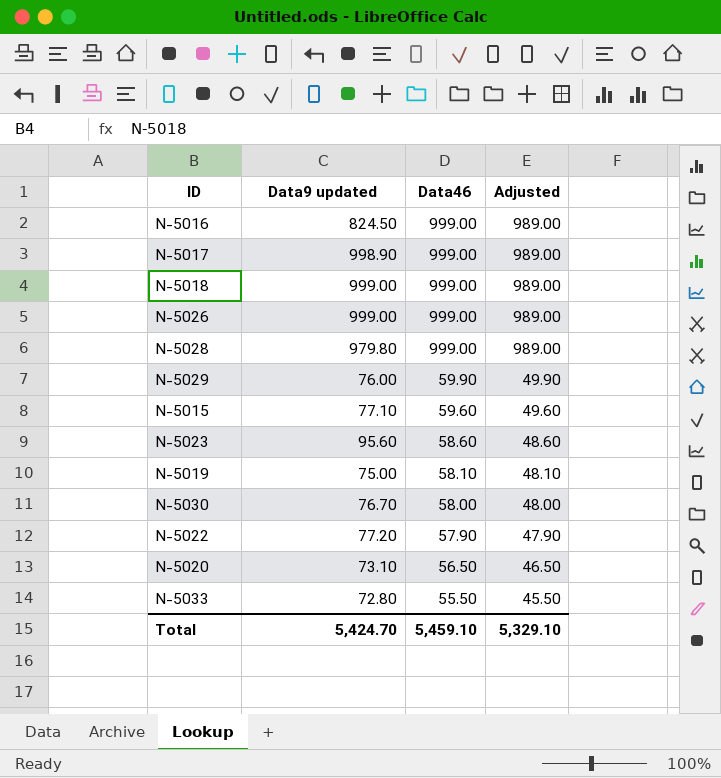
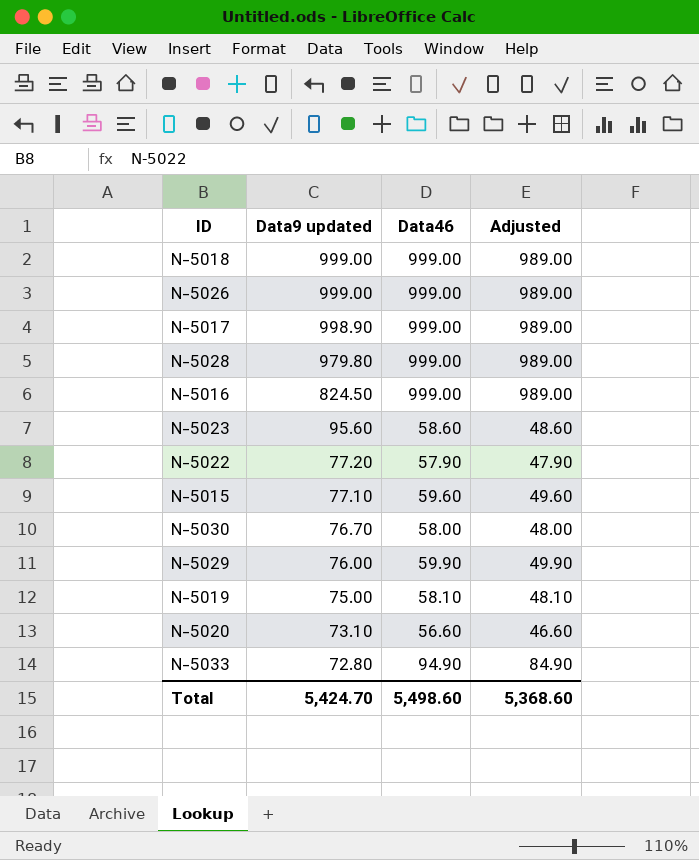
row order: Data46 descending -> Data9 updated descending
N-5020 | Data46: 56.50 -> 56.60
N-5020 | Adjusted: 46.50 -> 46.60
N-5033 | Data46: 55.50 -> 94.90
N-5033 | Adjusted: 45.50 -> 84.90
Total | Data46: 5,459.10 -> 5,498.60
Total | Adjusted: 5,329.10 -> 5,368.60

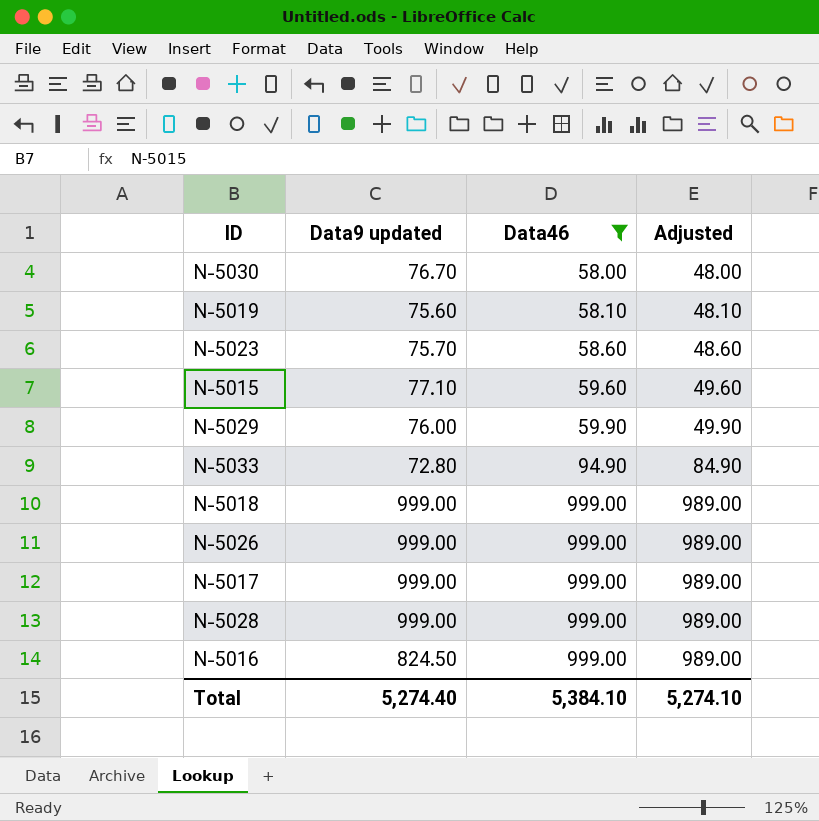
filter: none -> Data46 >= 58.00
row order: Data9 updated descending -> Data46 ascending
N-5019 | Data9 updated: 75.00 -> 75.60
N-5023 | Data9 updated: 95.60 -> 75.70
N-5017 | Data9 updated: 998.90 -> 999.00
N-5028 | Data9 updated: 979.80 -> 999.00
Total | Data9 updated: 5,424.70 -> 5,274.40
Total | Data46: 5,498.60 -> 5,384.10
Total | Adjusted: 5,368.60 -> 5,274.10

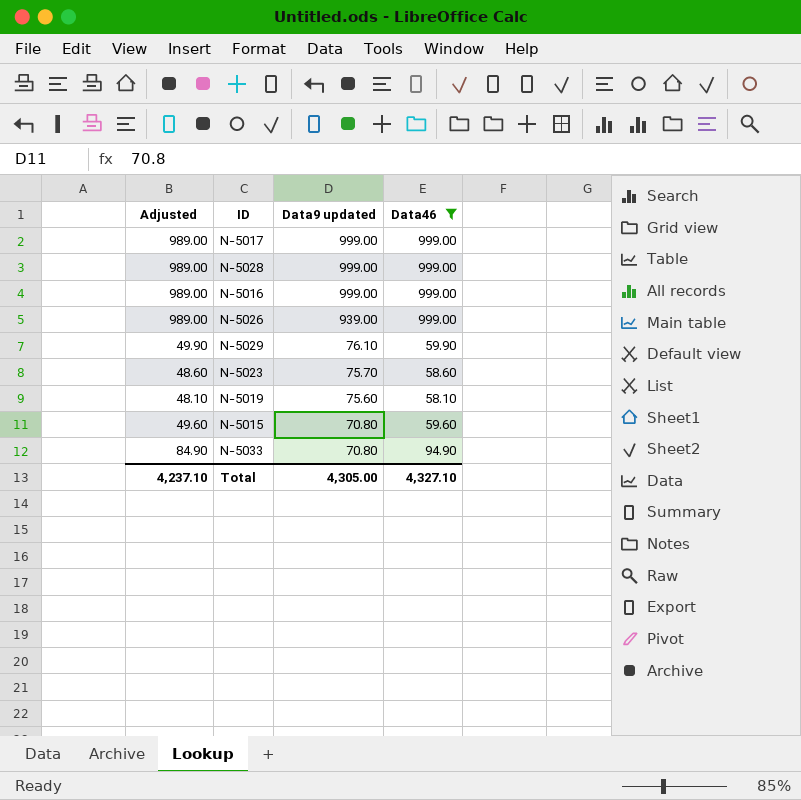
row order: Data46 ascending -> Data9 updated descending
column Adjusted | position: 4 -> 1
row N-5030: 76.70 | 58.00 | 48.00 -> none
row N-5018: 999.00 | 999.00 | 989.00 -> none
N-5016 | Data9 updated: 824.50 -> 999.00
N-5026 | Data9 updated: 999.00 -> 939.00
N-5029 | Data9 updated: 76.00 -> 76.10
N-5015 | Data9 updated: 77.10 -> 70.80
N-5033 | Data9 updated: 72.80 -> 70.80
Total | Adjusted: 5,274.10 -> 4,237.10
Total | Data9 updated: 5,274.40 -> 4,305.00
Total | Data46: 5,384.10 -> 4,327.10

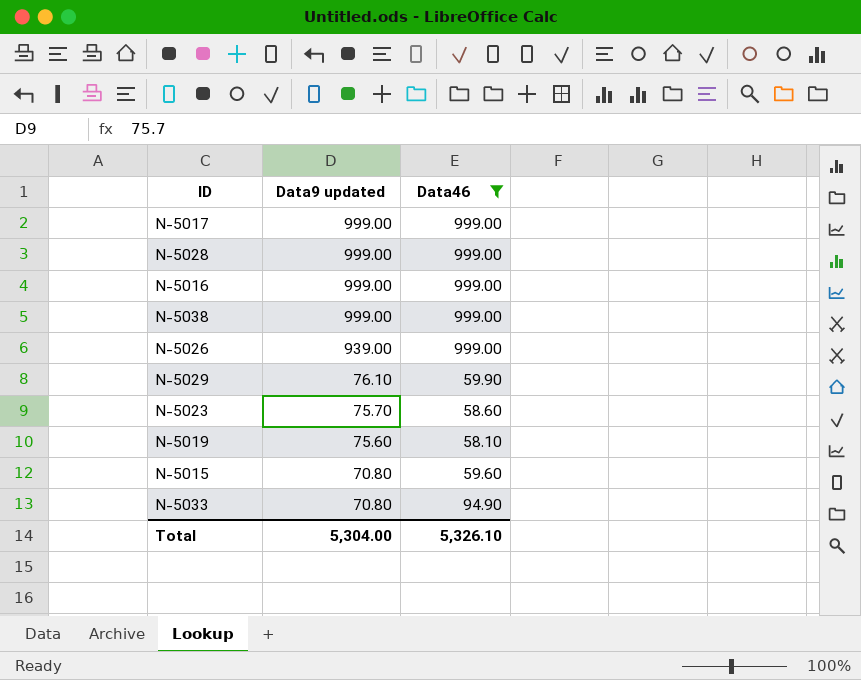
column Adjusted | formula: [Data46] - 10 -> none
row N-5038: none -> 999.00 | 999.00
Total | Data9 updated: 4,305.00 -> 5,304.00
Total | Data46: 4,327.10 -> 5,326.10

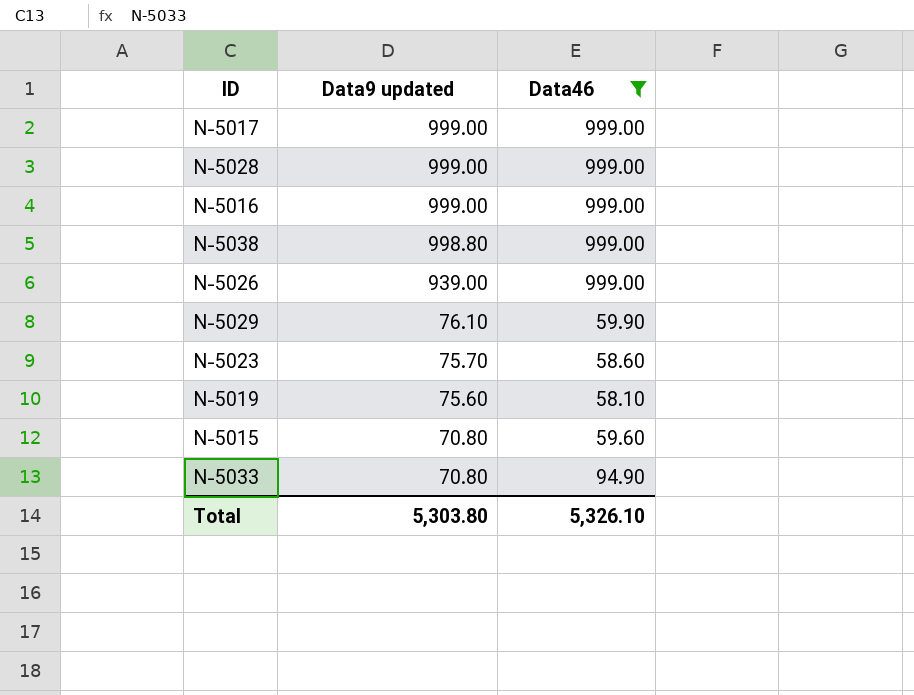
N-5038 | Data9 updated: 999.00 -> 998.80
Total | Data9 updated: 5,304.00 -> 5,303.80

